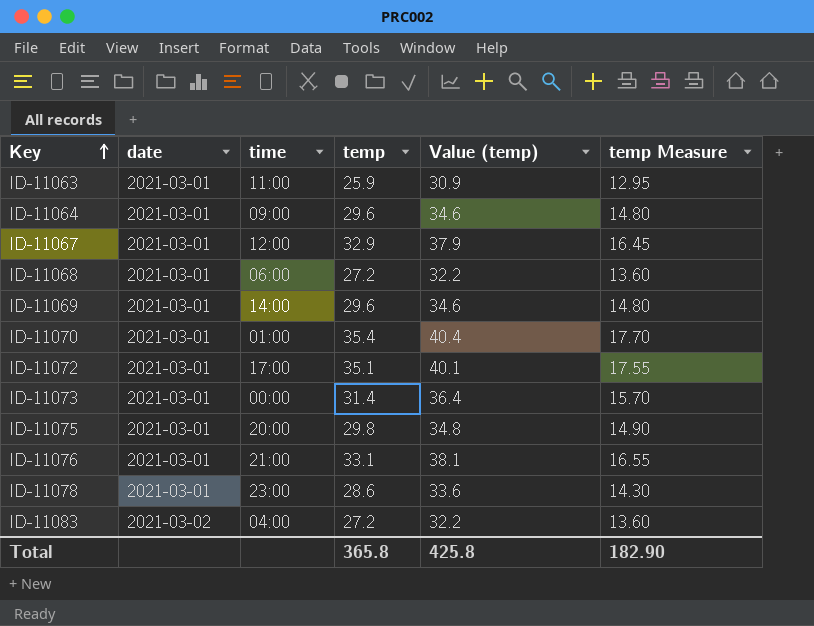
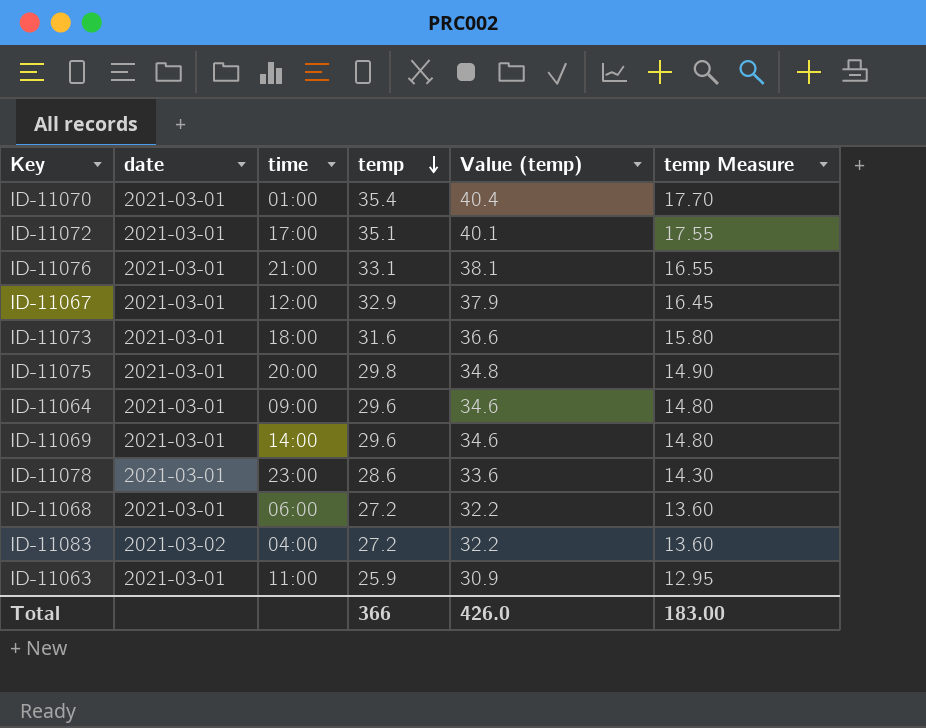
row order: Key ascending -> temp descending
ID-11073 | time: 00:00 -> 18:00
ID-11073 | temp: 31.4 -> 31.6
ID-11073 | Value (temp): 36.4 -> 36.6
ID-11073 | temp Measure: 15.70 -> 15.80
Total | temp: 365.8 -> 366
Total | Value (temp): 425.8 -> 426.0
Total | temp Measure: 182.90 -> 183.00

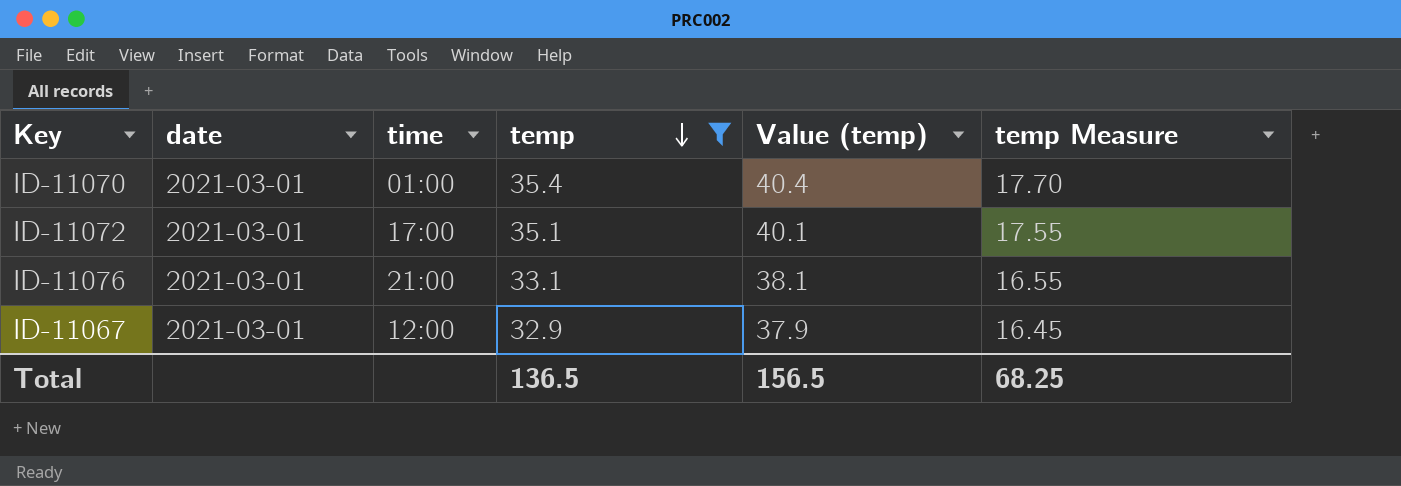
filter: none -> temp >= 32.9
Total | temp: 366 -> 136.5
Total | Value (temp): 426.0 -> 156.5
Total | temp Measure: 183.00 -> 68.25

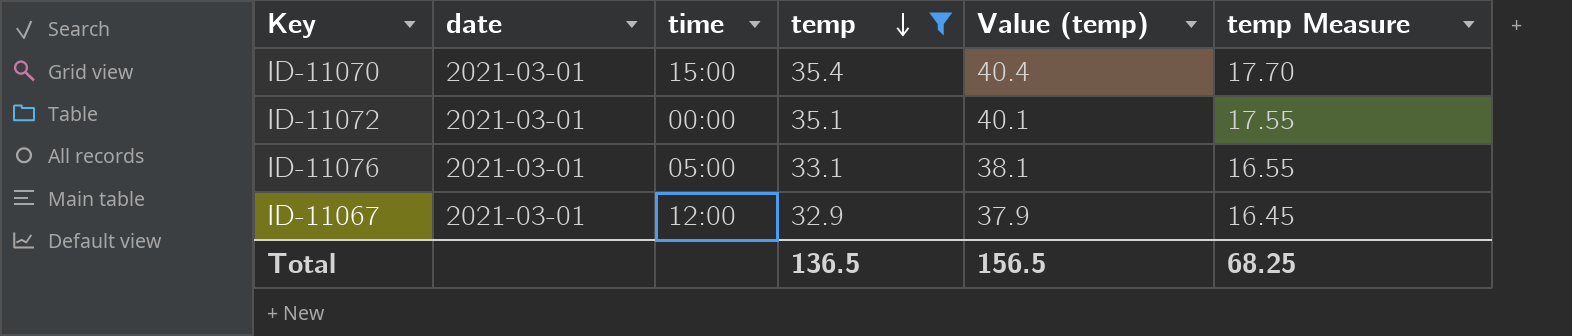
ID-11070 | time: 01:00 -> 15:00
ID-11072 | time: 17:00 -> 00:00
ID-11076 | time: 21:00 -> 05:00

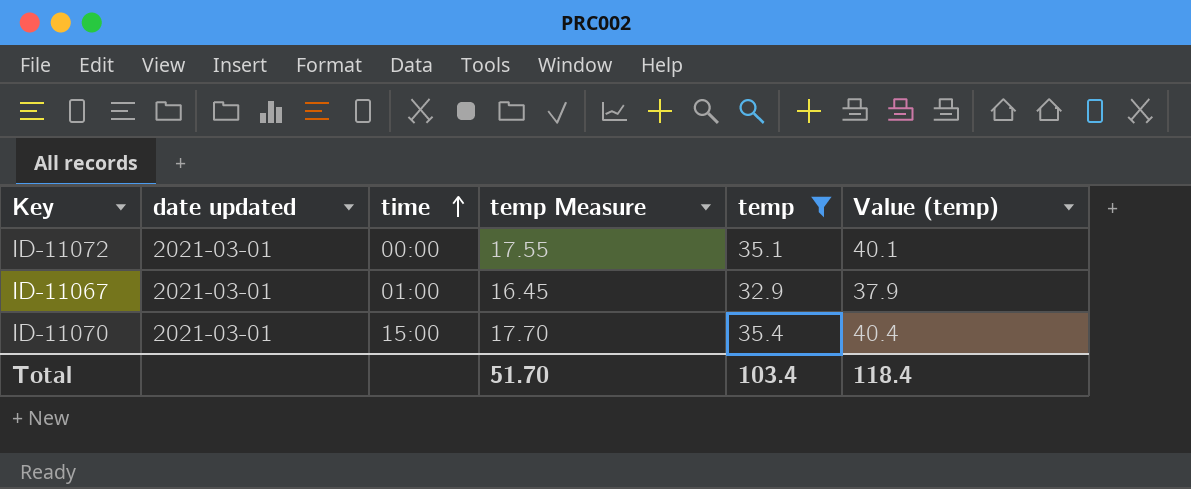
row order: temp descending -> time ascending
column name: date -> date updated
column temp Measure | position: 6 -> 4
row ID-11076: 2021-03-01 | 05:00 | 33.1 | 38.1 | 16.55 -> none
ID-11067 | time: 12:00 -> 01:00
Total | temp Measure: 68.25 -> 51.70
Total | temp: 136.5 -> 103.4
Total | Value (temp): 156.5 -> 118.4

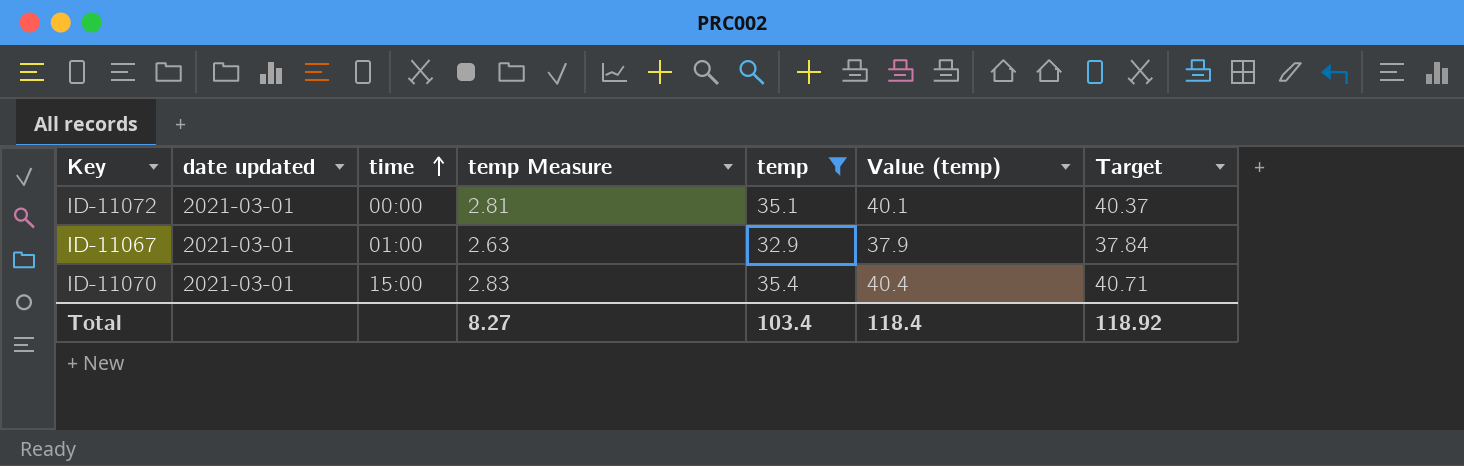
column temp Measure | formula: [temp] * 0.5 -> [temp] * 0.08
column Target | formula: none -> [temp] * 1.15
Total | temp Measure: 51.70 -> 8.27

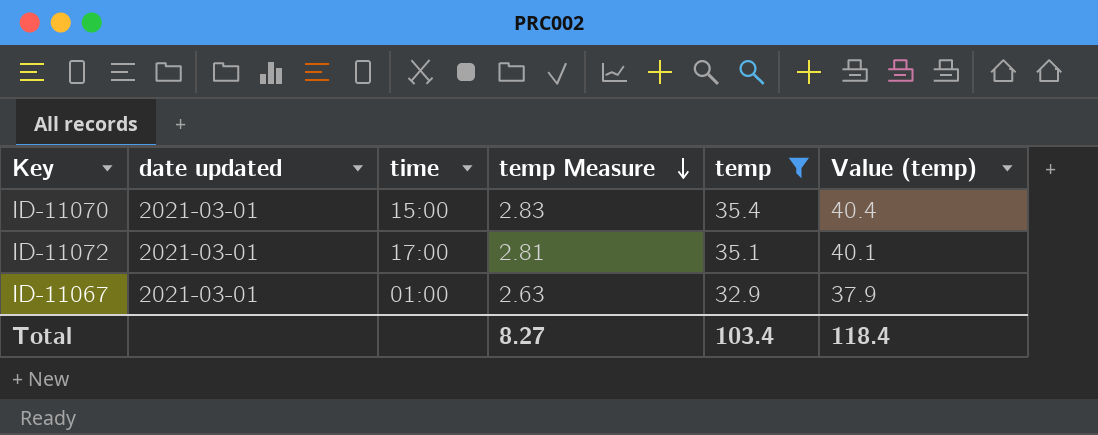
row order: time ascending -> temp Measure descending
column Target | formula: [temp] * 1.15 -> none
ID-11072 | time: 00:00 -> 17:00

